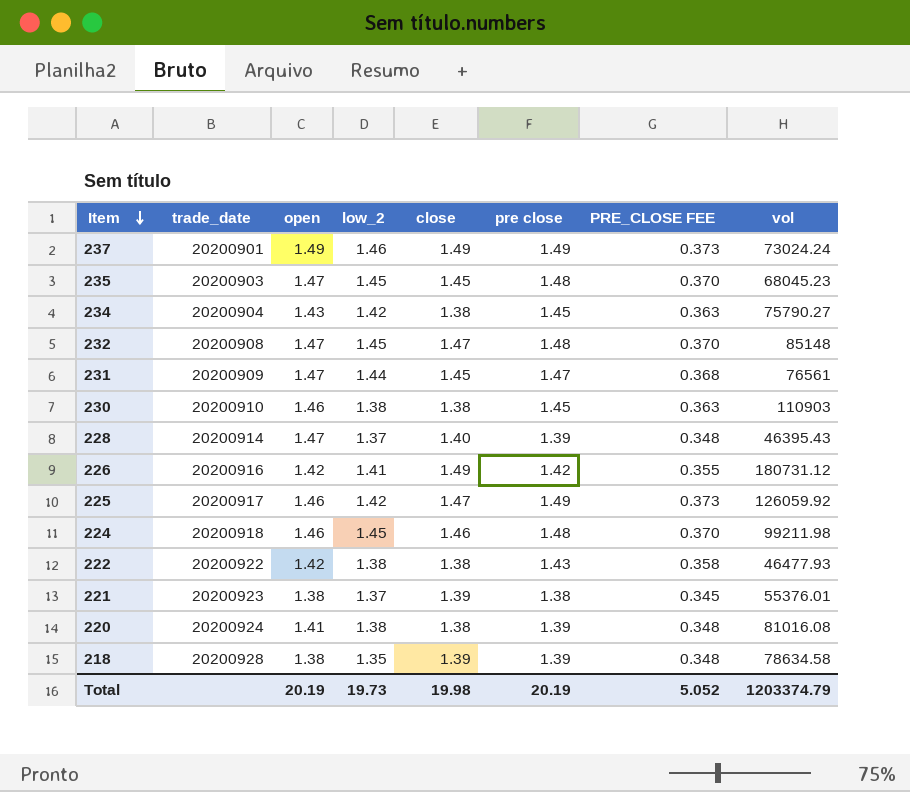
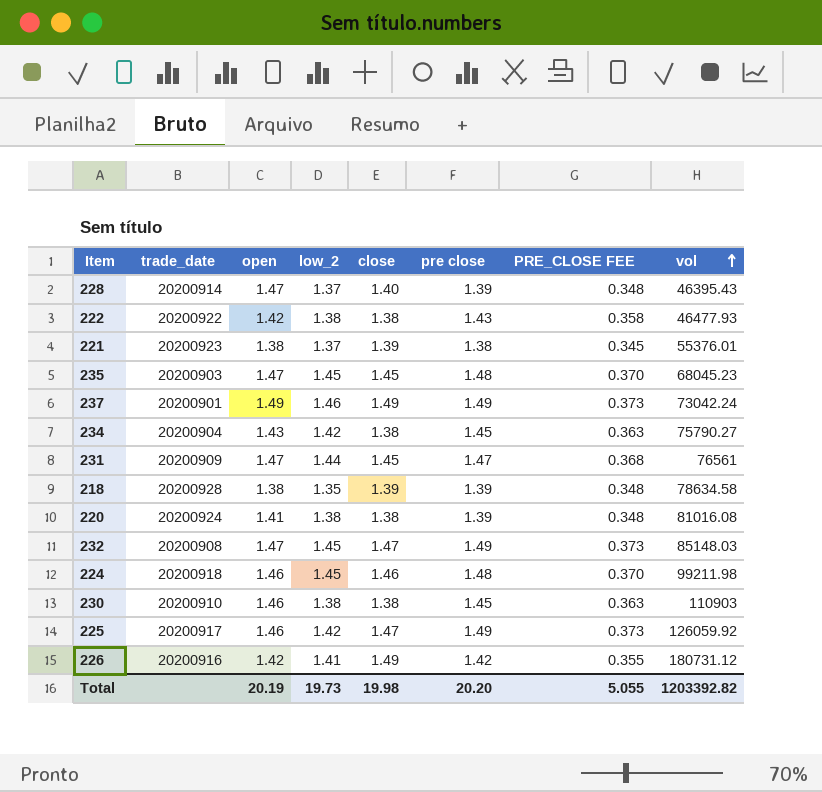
row order: Item descending -> vol ascending
237 | vol: 73024.24 -> 73042.24
232 | pre close: 1.48 -> 1.49
232 | PRE_CLOSE FEE: 0.370 -> 0.373
232 | vol: 85148 -> 85148.03
Total | pre close: 20.19 -> 20.20
Total | PRE_CLOSE FEE: 5.052 -> 5.055
Total | vol: 1203374.79 -> 1203392.82

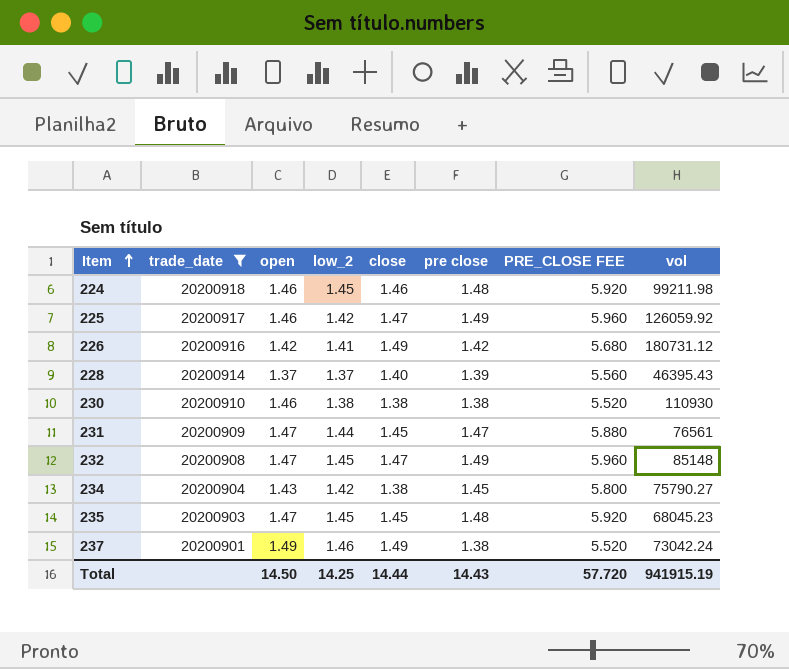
filter: none -> trade_date <= 20200918
row order: vol ascending -> Item ascending
column PRE_CLOSE FEE | formula: [pre close] * 0.25 -> [pre close] * 4
228 | open: 1.47 -> 1.37
230 | pre close: 1.45 -> 1.38
230 | vol: 110903 -> 110930
232 | vol: 85148.03 -> 85148
237 | pre close: 1.49 -> 1.38
Total | open: 20.19 -> 14.50
Total | low_2: 19.73 -> 14.25
Total | close: 19.98 -> 14.44
Total | pre close: 20.20 -> 14.43
Total | PRE_CLOSE FEE: 5.055 -> 57.720
Total | vol: 1203392.82 -> 941915.19

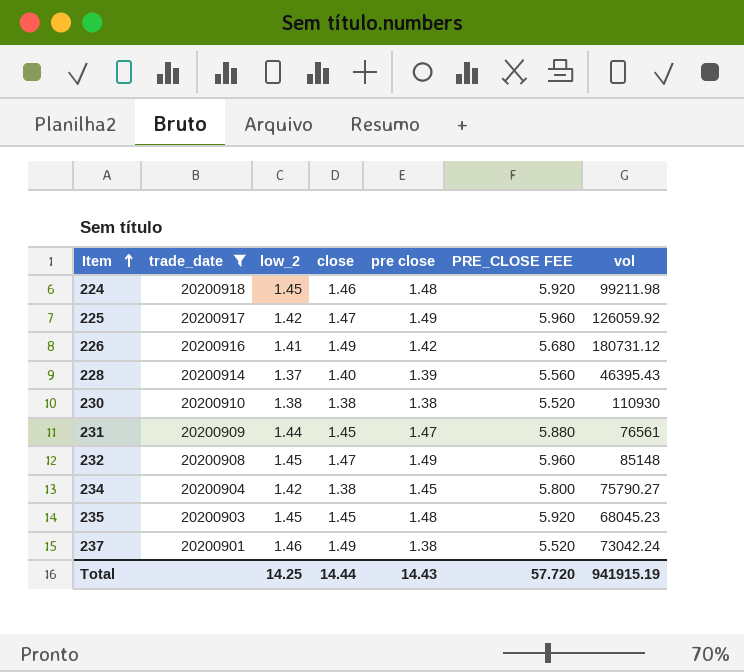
column open | position: 3 -> none

